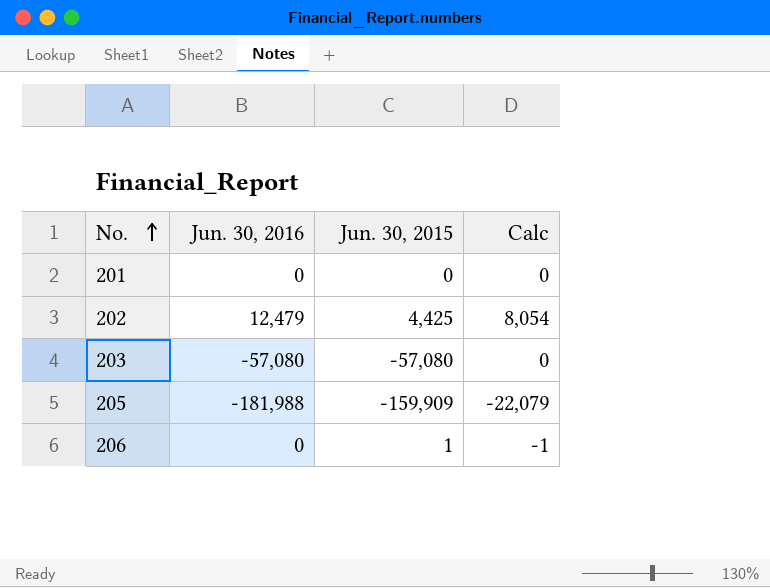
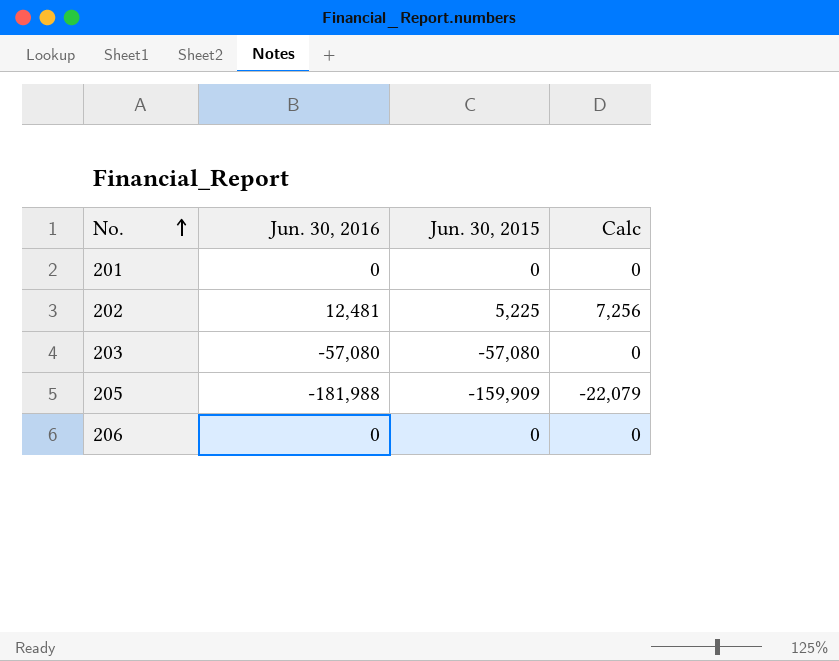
202 | Jun. 30, 2016: 12,479 -> 12,481
202 | Jun. 30, 2015: 4,425 -> 5,225
202 | Calc: 8,054 -> 7,256
206 | Jun. 30, 2015: 1 -> 0
206 | Calc: -1 -> 0

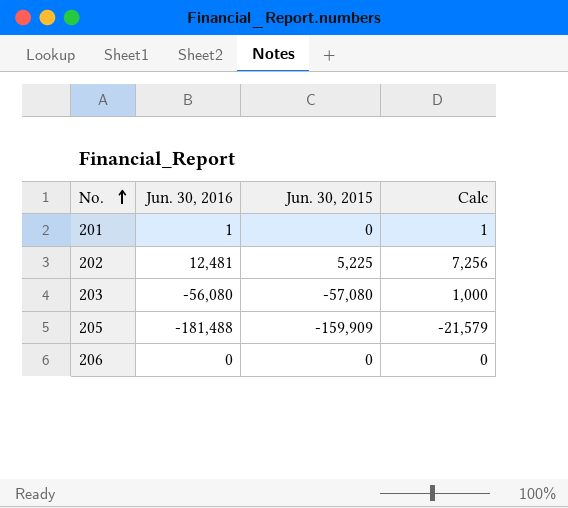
201 | Jun. 30, 2016: 0 -> 1
201 | Calc: 0 -> 1
203 | Jun. 30, 2016: -57,080 -> -56,080
203 | Calc: 0 -> 1,000
205 | Jun. 30, 2016: -181,988 -> -181,488
205 | Calc: -22,079 -> -21,579

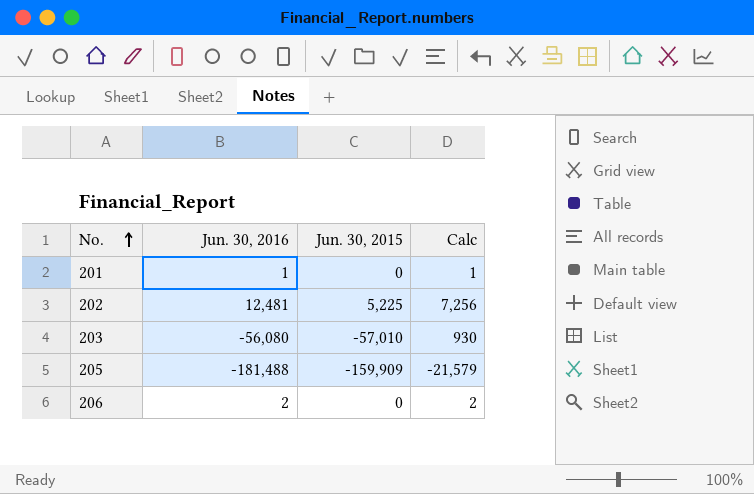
203 | Jun. 30, 2015: -57,080 -> -57,010
203 | Calc: 1,000 -> 930
206 | Jun. 30, 2016: 0 -> 2
206 | Calc: 0 -> 2

